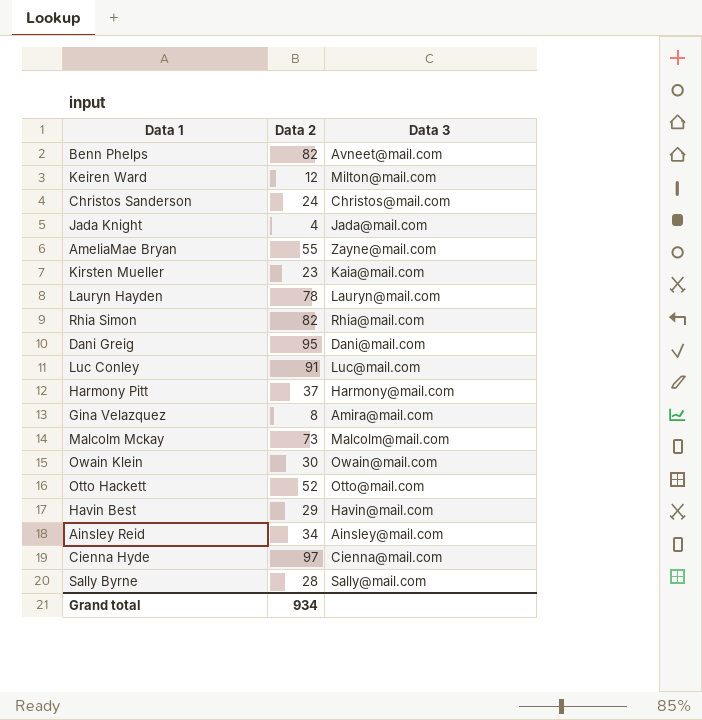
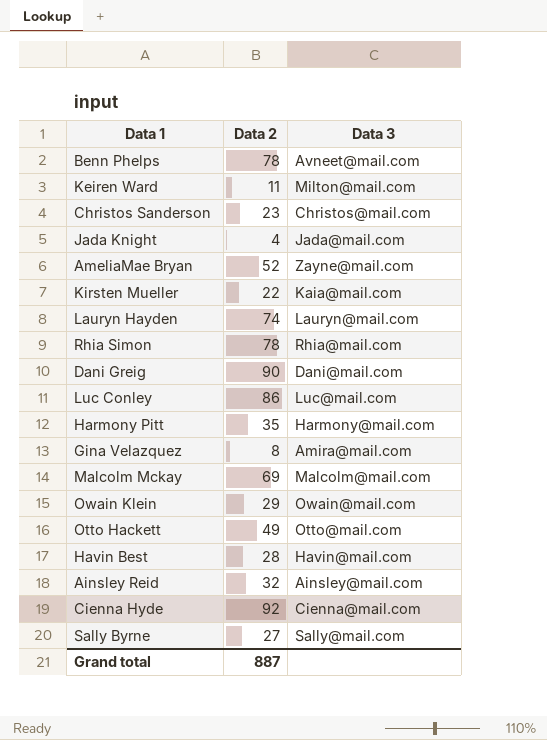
Benn Phelps | Data 2: 82 -> 78
Keiren Ward | Data 2: 12 -> 11
Christos Sanderson | Data 2: 24 -> 23
AmeliaMae Bryan | Data 2: 55 -> 52
Kirsten Mueller | Data 2: 23 -> 22
Lauryn Hayden | Data 2: 78 -> 74
Rhia Simon | Data 2: 82 -> 78
Dani Greig | Data 2: 95 -> 90
Luc Conley | Data 2: 91 -> 86
Harmony Pitt | Data 2: 37 -> 35
Malcolm Mckay | Data 2: 73 -> 69
Owain Klein | Data 2: 30 -> 29
Otto Hackett | Data 2: 52 -> 49
Havin Best | Data 2: 29 -> 28
Ainsley Reid | Data 2: 34 -> 32
Cienna Hyde | Data 2: 97 -> 92
Sally Byrne | Data 2: 28 -> 27
Grand total | Data 2: 934 -> 887

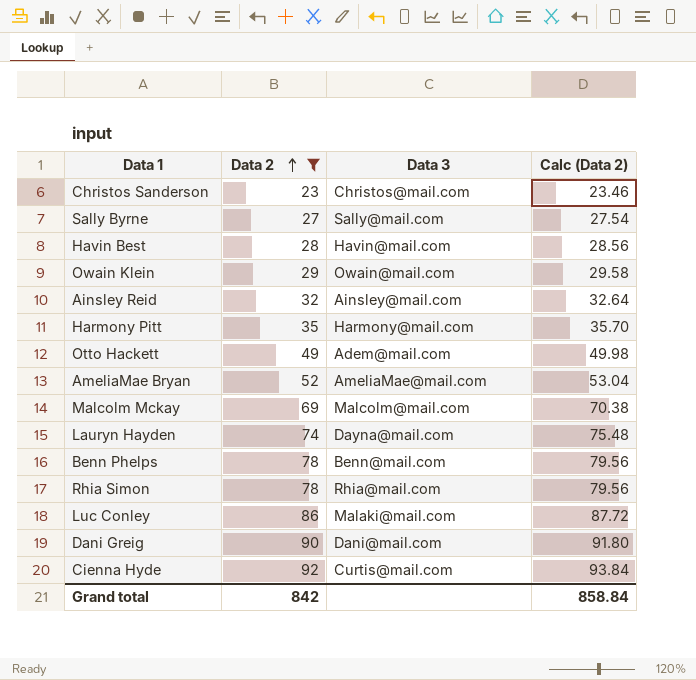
filter: none -> Data 2 >= 23
row order: none -> Data 2 ascending
column Calc (Data 2) | formula: none -> [Data 2] * 1.02
Otto Hackett | Data 3: Otto@mail.com -> Adem@mail.com
AmeliaMae Bryan | Data 3: Zayne@mail.com -> AmeliaMae@mail.com
Lauryn Hayden | Data 3: Lauryn@mail.com -> Dayna@mail.com
Benn Phelps | Data 3: Avneet@mail.com -> Benn@mail.com
Luc Conley | Data 3: Luc@mail.com -> Malaki@mail.com
Cienna Hyde | Data 3: Cienna@mail.com -> Curtis@mail.com
Grand total | Data 2: 887 -> 842

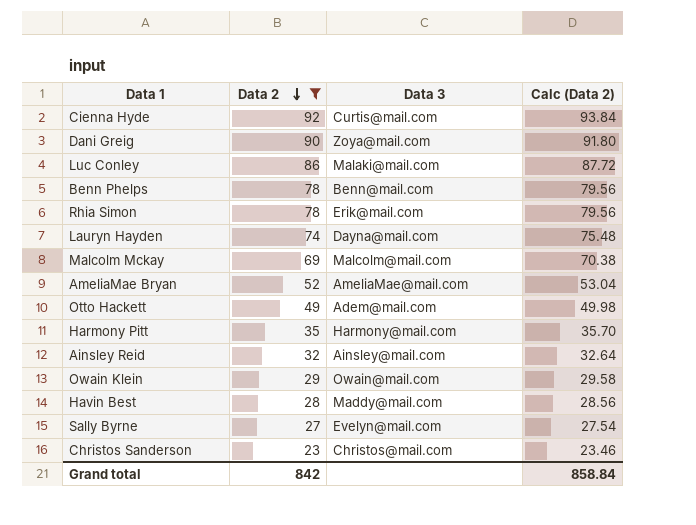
row order: Data 2 ascending -> Data 2 descending
Dani Greig | Data 3: Dani@mail.com -> Zoya@mail.com
Rhia Simon | Data 3: Rhia@mail.com -> Erik@mail.com
Havin Best | Data 3: Havin@mail.com -> Maddy@mail.com
Sally Byrne | Data 3: Sally@mail.com -> Evelyn@mail.com

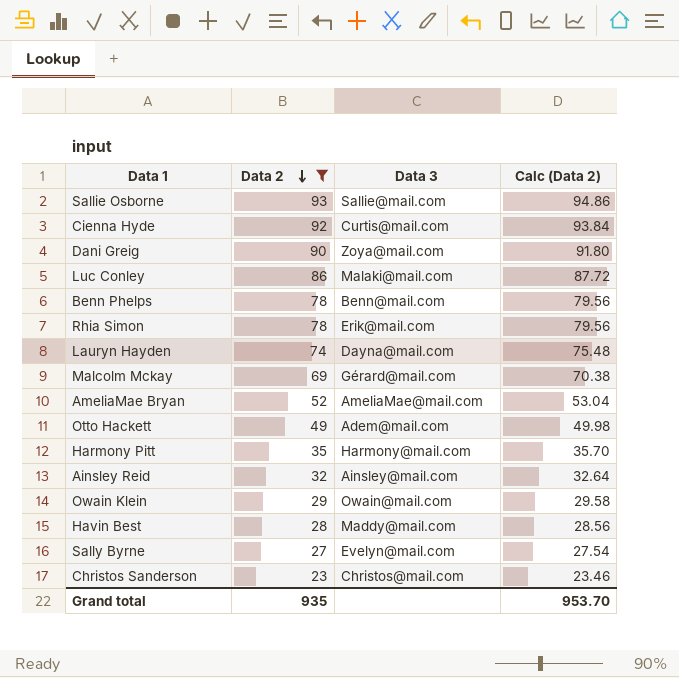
row Sallie Osborne: none -> 93 | Sallie@mail.com | 94.86
Malcolm Mckay | Data 3: Malcolm@mail.com -> Gérard@mail.com
Grand total | Data 2: 842 -> 935
Grand total | Calc (Data 2): 858.84 -> 953.70

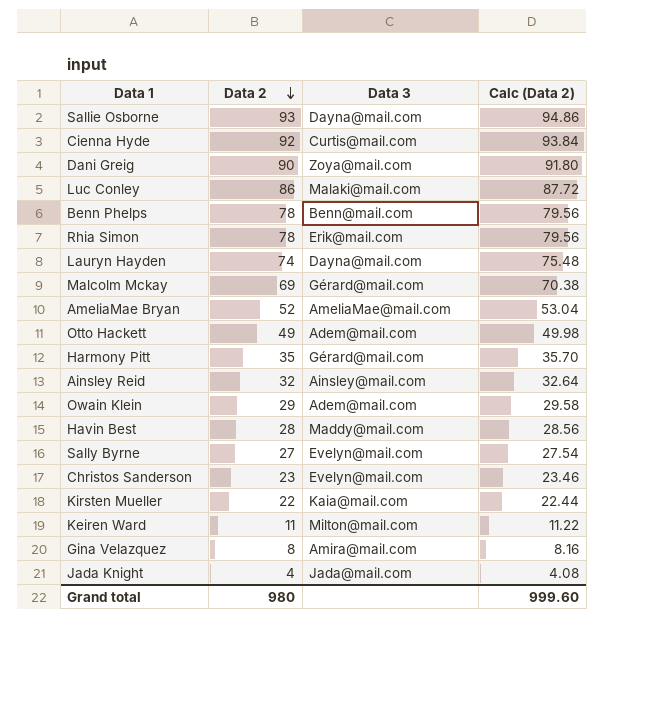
filter: Data 2 >= 23 -> none
Sallie Osborne | Data 3: Sallie@mail.com -> Dayna@mail.com
Harmony Pitt | Data 3: Harmony@mail.com -> Gérard@mail.com
Owain Klein | Data 3: Owain@mail.com -> Adem@mail.com
Christos Sanderson | Data 3: Christos@mail.com -> Evelyn@mail.com
Grand total | Data 2: 935 -> 980
Grand total | Calc (Data 2): 953.70 -> 999.60

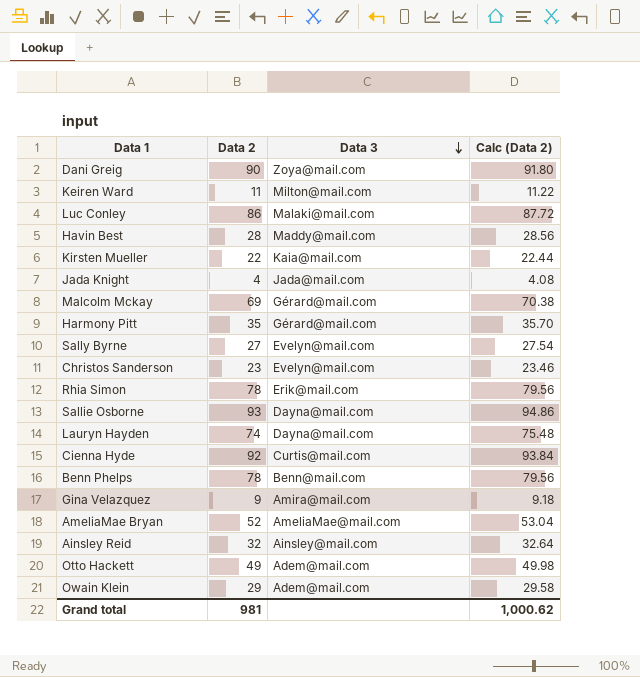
row order: Data 2 descending -> Data 3 descending
Gina Velazquez | Data 2: 8 -> 9
Gina Velazquez | Calc (Data 2): 8.16 -> 9.18
Grand total | Data 2: 980 -> 981
Grand total | Calc (Data 2): 999.60 -> 1,000.62

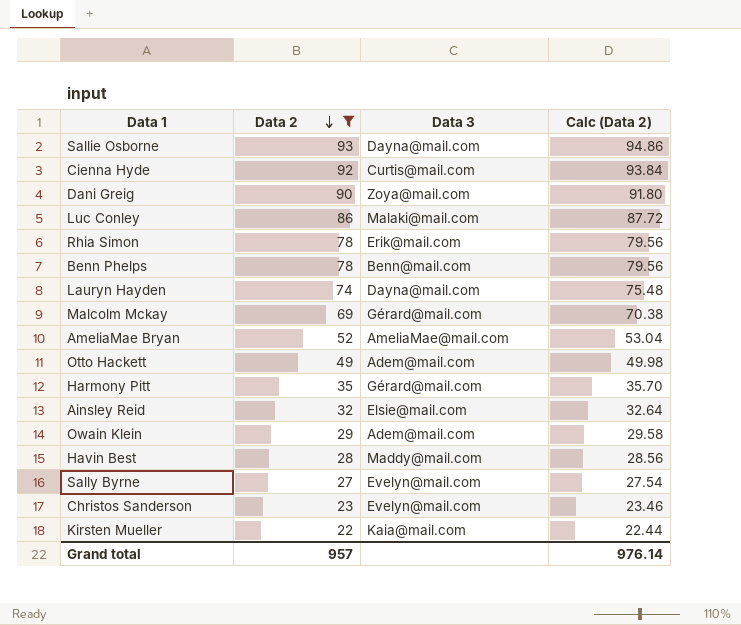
filter: none -> Data 2 >= 22
row order: Data 3 descending -> Data 2 descending
Ainsley Reid | Data 3: Ainsley@mail.com -> Elsie@mail.com
Grand total | Data 2: 981 -> 957
Grand total | Calc (Data 2): 1,000.62 -> 976.14

